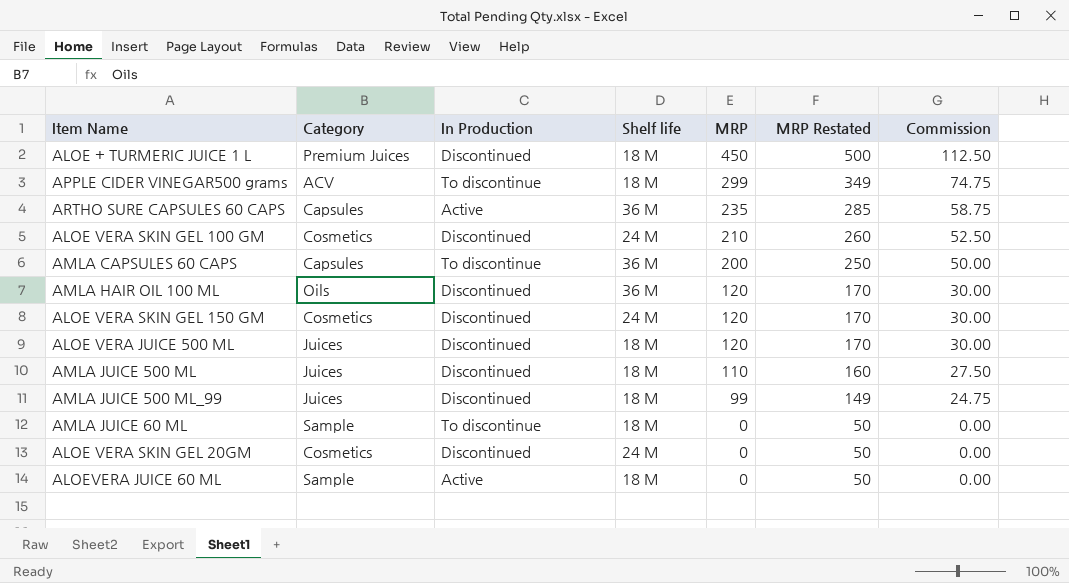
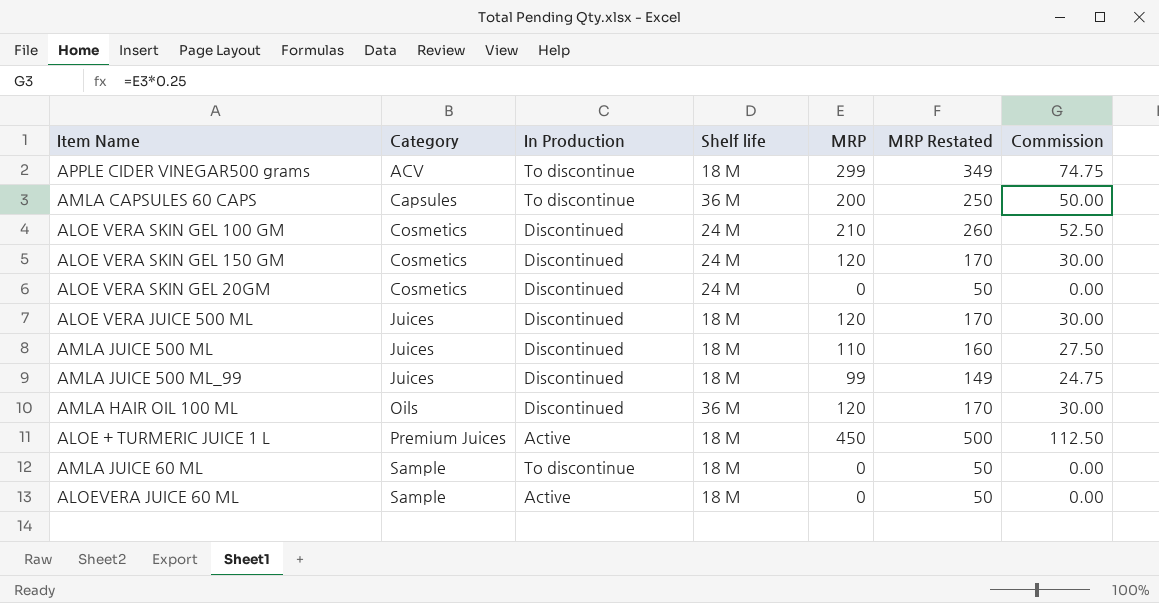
row order: MRP descending -> Category ascending
row ARTHO SURE CAPSULES 60 CAPS: Capsules | Active | 36 M | 235 | 285 | 58.75 -> none
ALOE + TURMERIC JUICE 1 L | In Production: Discontinued -> Active

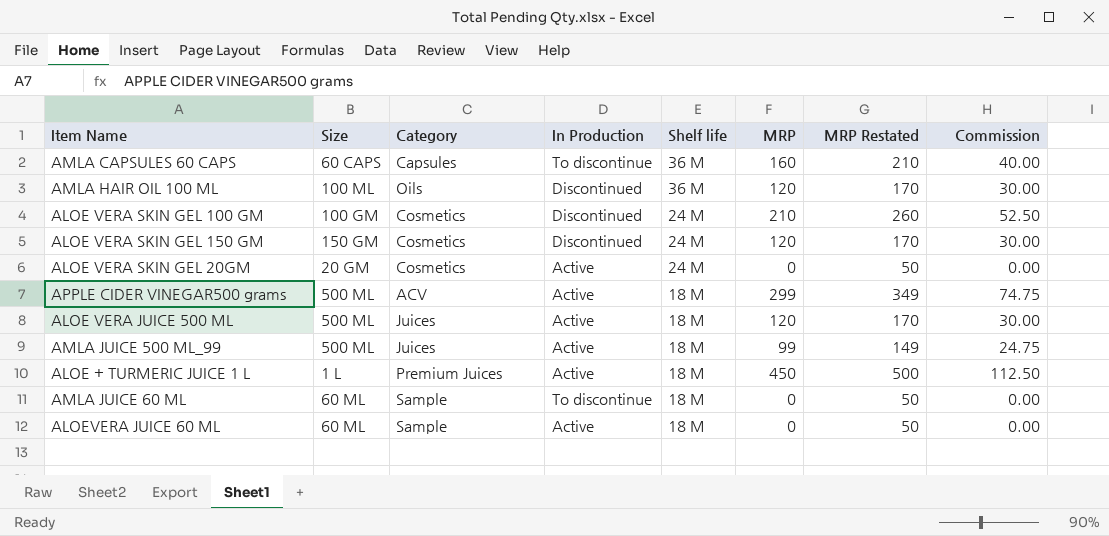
row order: Category ascending -> Shelf life descending
column Size | position: none -> 2
row AMLA JUICE 500 ML: Juices | Discontinued | 18 M | 110 | 160 | 27.50 -> none
AMLA CAPSULES 60 CAPS | MRP: 200 -> 160
AMLA CAPSULES 60 CAPS | MRP Restated: 250 -> 210
AMLA CAPSULES 60 CAPS | Commission: 50.00 -> 40.00
ALOE VERA SKIN GEL 20GM | In Production: Discontinued -> Active
APPLE CIDER VINEGAR500 grams | In Production: To discontinue -> Active
ALOE VERA JUICE 500 ML | In Production: Discontinued -> Active
AMLA JUICE 500 ML_99 | In Production: Discontinued -> Active

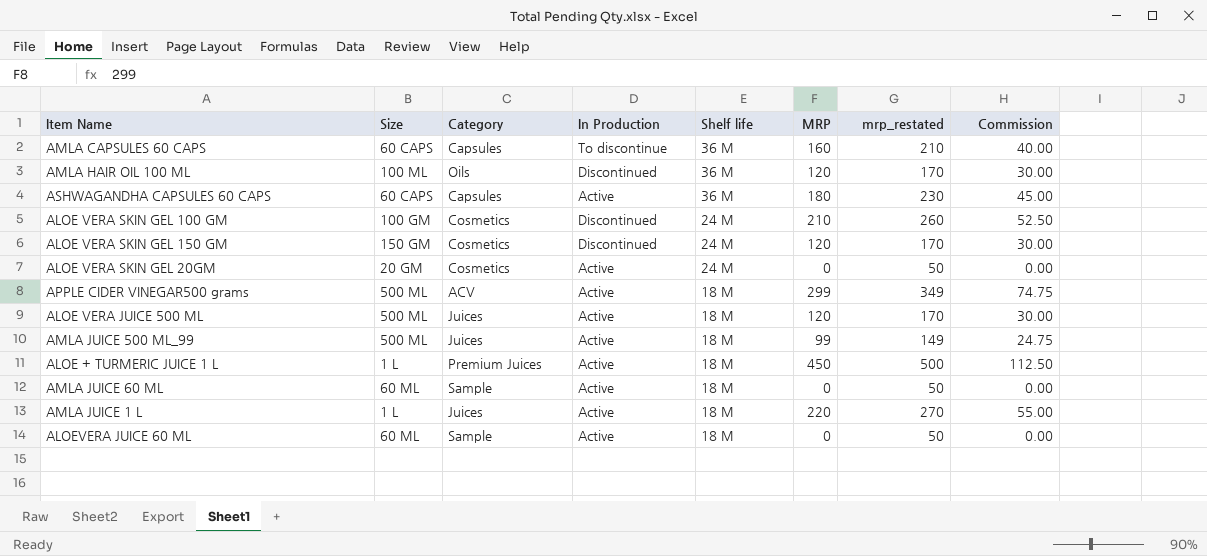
column name: MRP Restated -> mrp_restated
row ASHWAGANDHA CAPSULES 60 CAPS: none -> 60 CAPS | Capsules | Active | 36 M | 180 | 230 | 45.00
AMLA JUICE 60 ML | In Production: To discontinue -> Active
row AMLA JUICE 1 L: none -> 1 L | Juices | Active | 18 M | 220 | 270 | 55.00

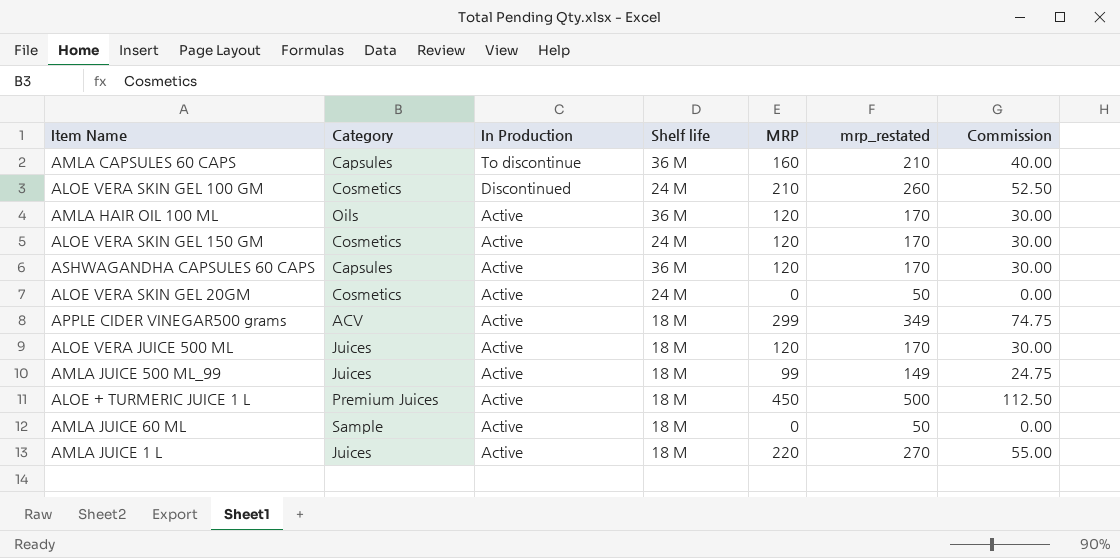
row order: Shelf life descending -> In Production descending
column Size | position: 2 -> none
row ALOEVERA JUICE 60 ML: 60 ML | Sample | Active | 18 M | 0 | 50 | 0.00 -> none
AMLA HAIR OIL 100 ML | In Production: Discontinued -> Active
ALOE VERA SKIN GEL 150 GM | In Production: Discontinued -> Active
ASHWAGANDHA CAPSULES 60 CAPS | MRP: 180 -> 120
ASHWAGANDHA CAPSULES 60 CAPS | mrp_restated: 230 -> 170
ASHWAGANDHA CAPSULES 60 CAPS | Commission: 45.00 -> 30.00

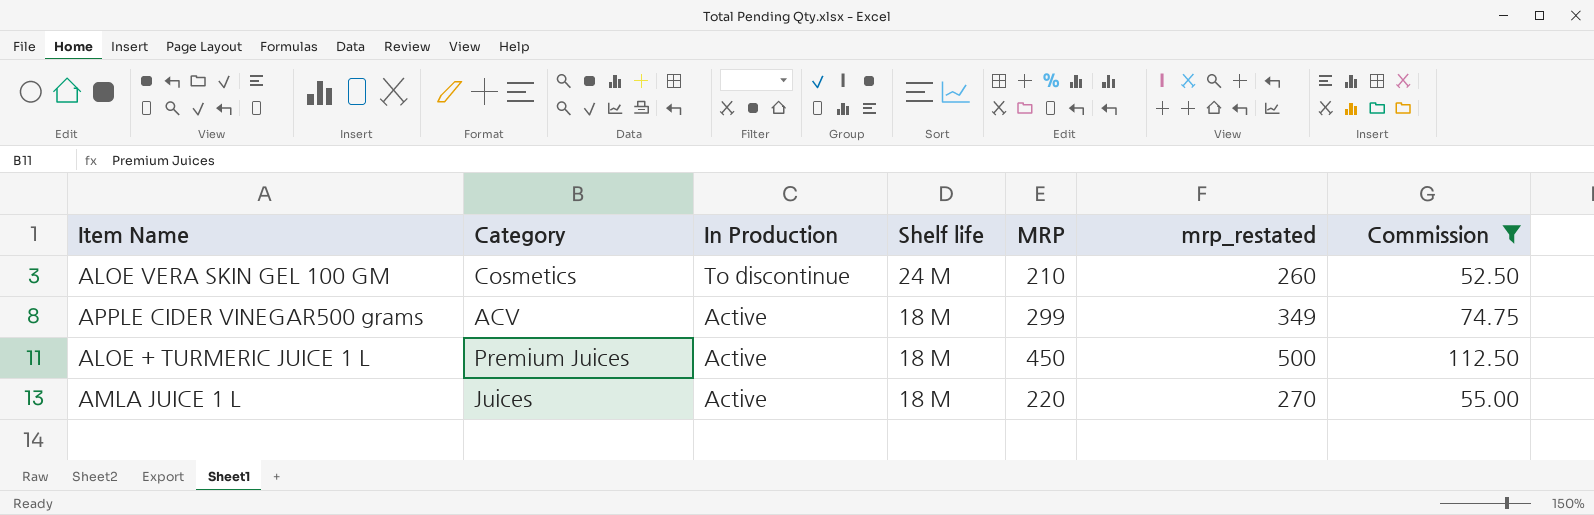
filter: none -> Commission >= 52.50
ALOE VERA SKIN GEL 100 GM | In Production: Discontinued -> To discontinue

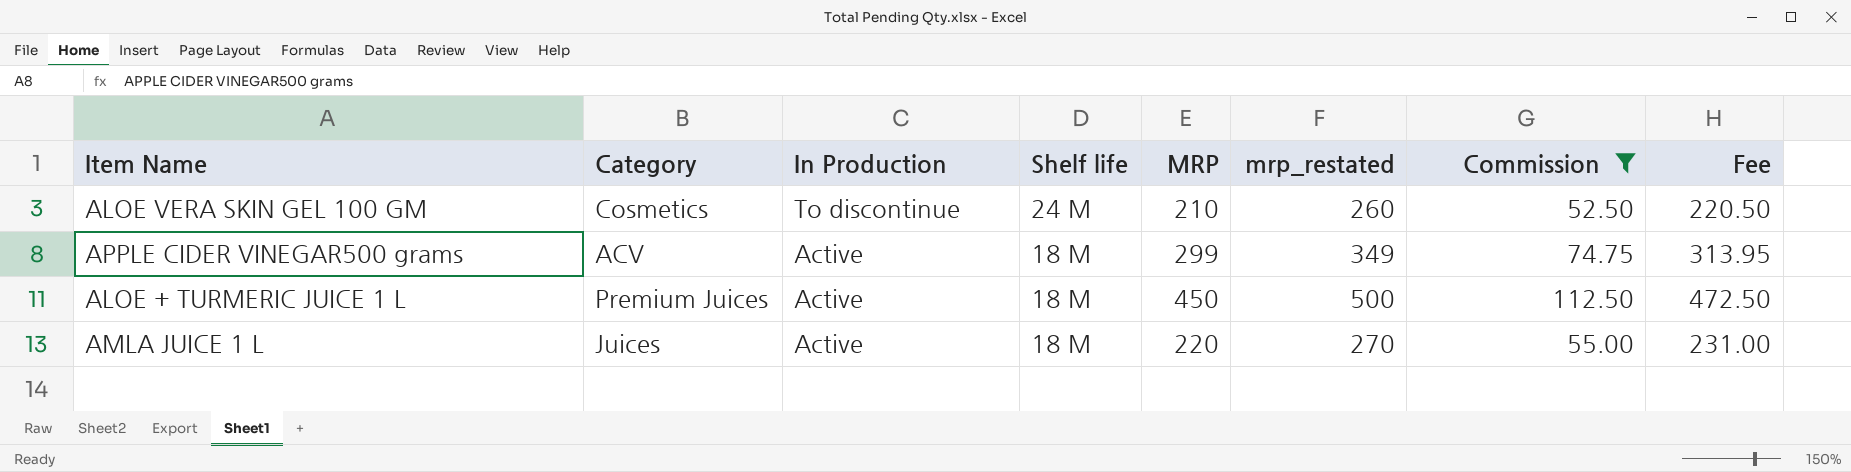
column Fee | formula: none -> [MRP] * 1.05

